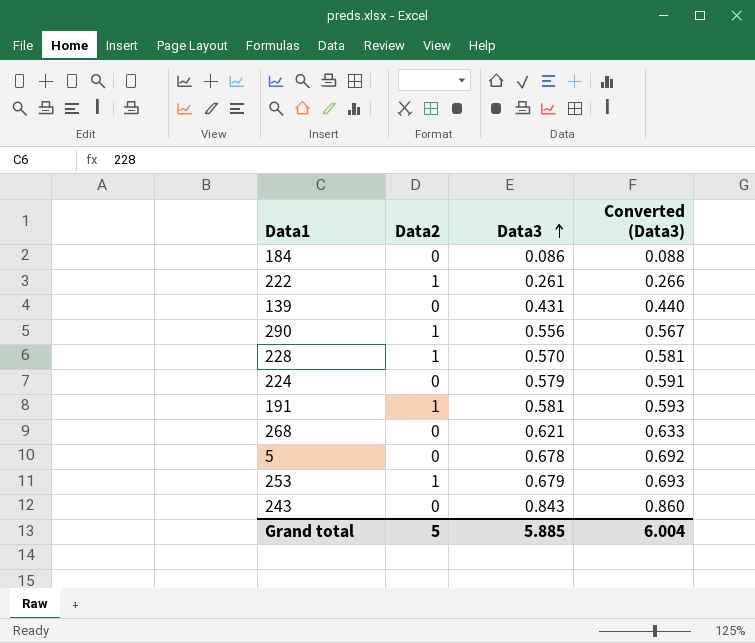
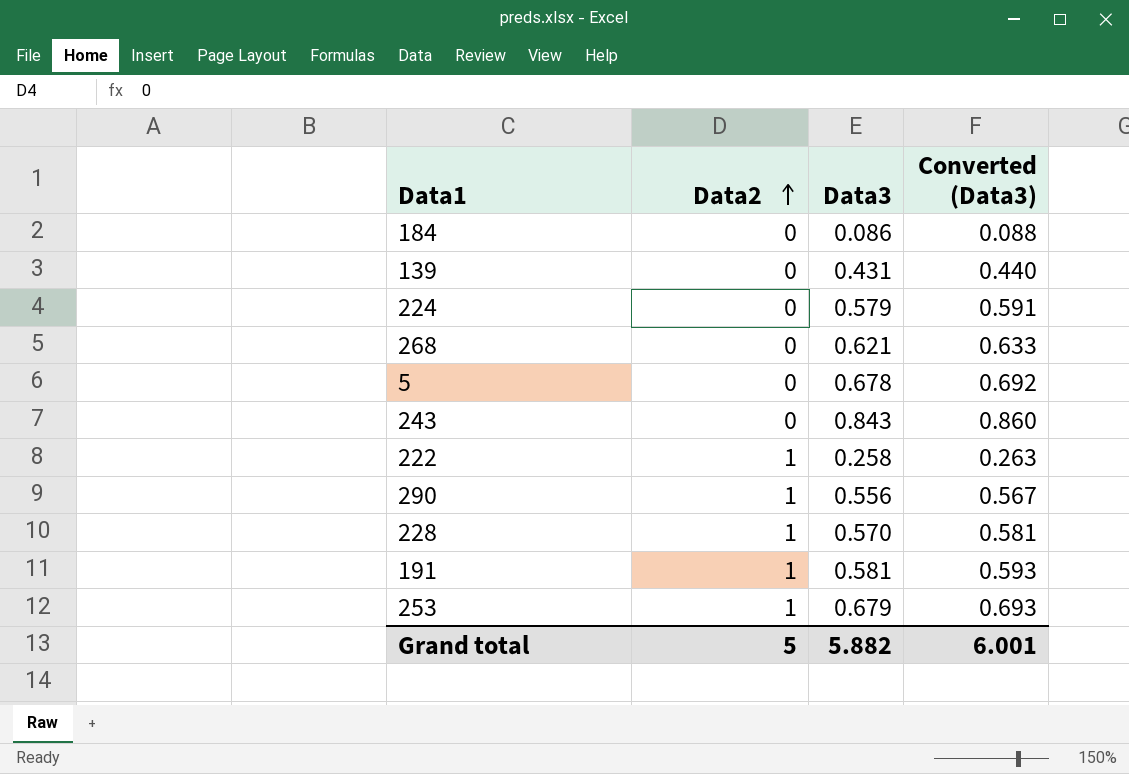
row order: Data3 ascending -> Data2 ascending
222 | Data3: 0.261 -> 0.258
222 | Converted (Data3): 0.266 -> 0.263
Grand total | Data3: 5.885 -> 5.882
Grand total | Converted (Data3): 6.004 -> 6.001

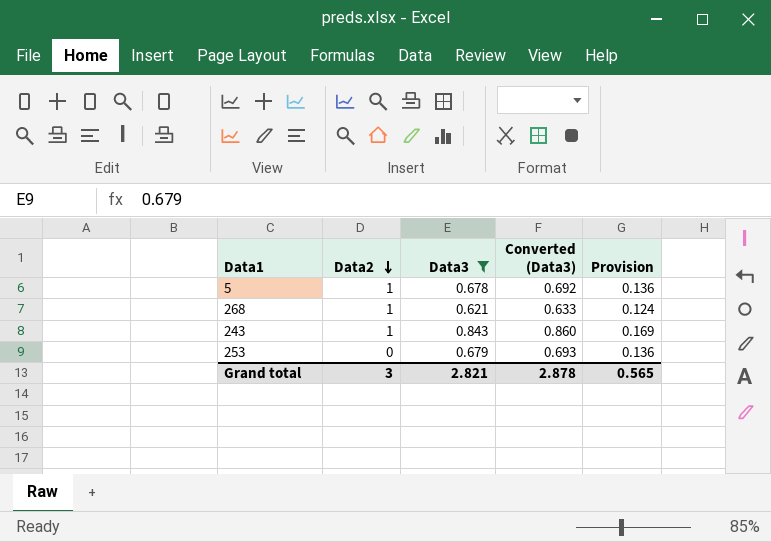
filter: none -> Data3 >= 0.621
row order: Data2 ascending -> Data2 descending
column Provision | formula: none -> [Data3] * 0.2
5 | Data2: 0 -> 1
268 | Data2: 0 -> 1
243 | Data2: 0 -> 1
253 | Data2: 1 -> 0
Grand total | Data2: 5 -> 3
Grand total | Data3: 5.882 -> 2.821
Grand total | Converted (Data3): 6.001 -> 2.878

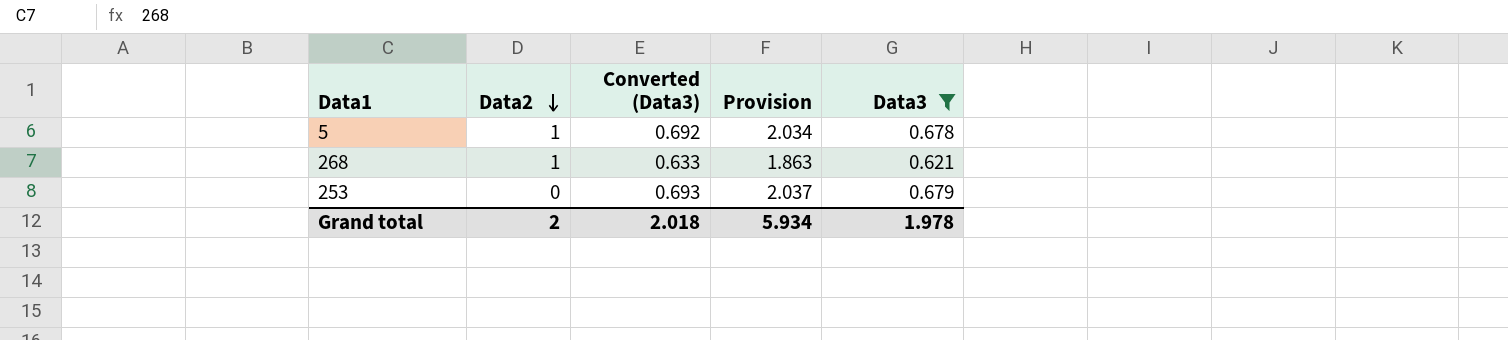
column Provision | formula: [Data3] * 0.2 -> [Data3] * 3
column Data3 | position: 3 -> 5
row 243: 1 | 0.843 | 0.860 | 0.169 -> none
Grand total | Data2: 3 -> 2
Grand total | Converted (Data3): 2.878 -> 2.018
Grand total | Provision: 0.565 -> 5.934
Grand total | Data3: 2.821 -> 1.978

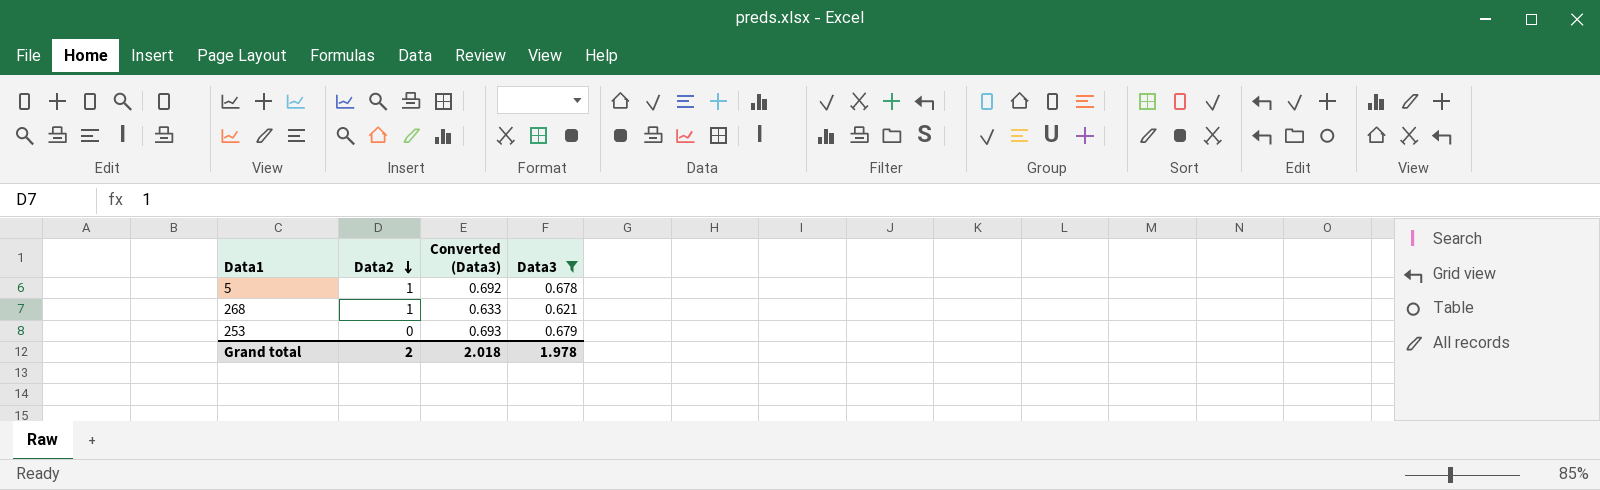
column Provision | formula: [Data3] * 3 -> none

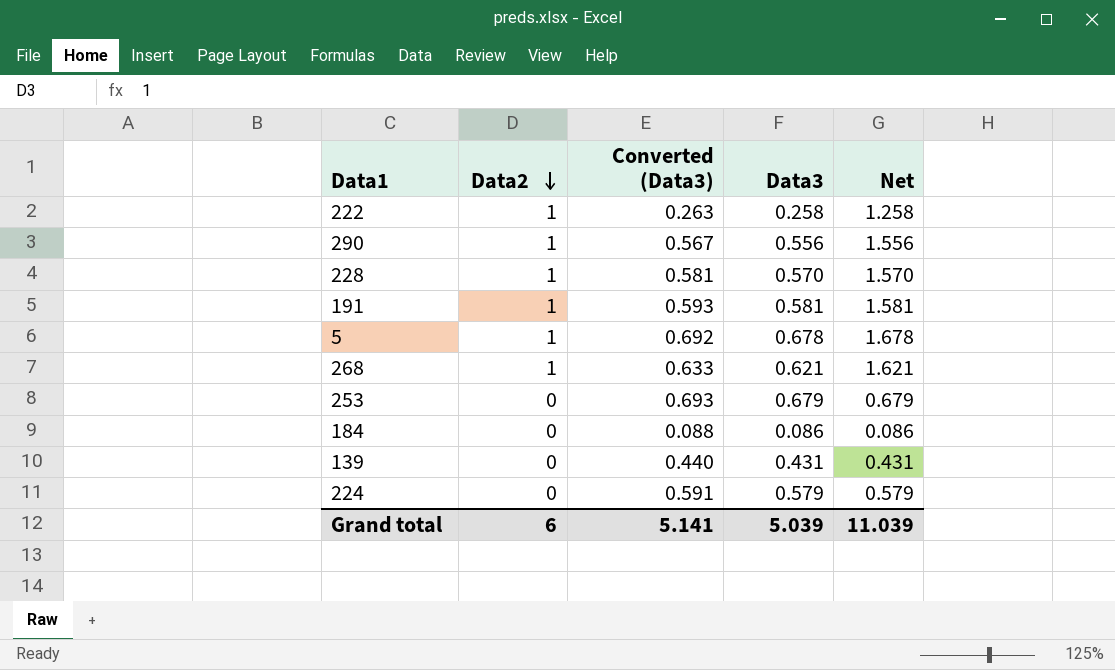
filter: Data3 >= 0.621 -> none
column Net | formula: none -> [Data2] + [Data3]
Grand total | Data2: 2 -> 6
Grand total | Converted (Data3): 2.018 -> 5.141
Grand total | Data3: 1.978 -> 5.039

